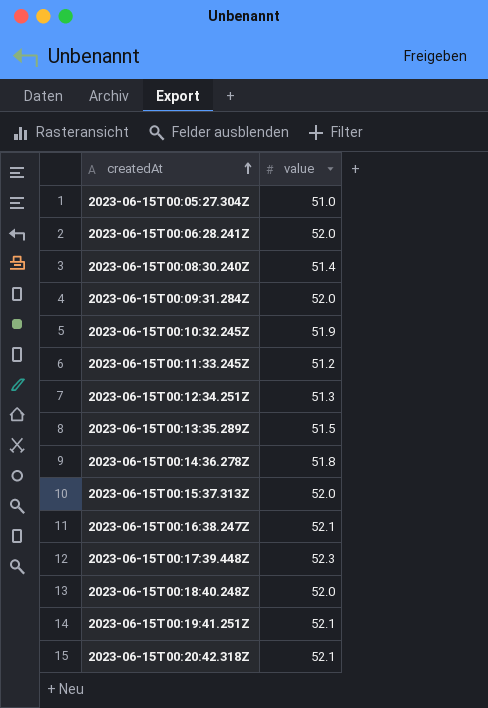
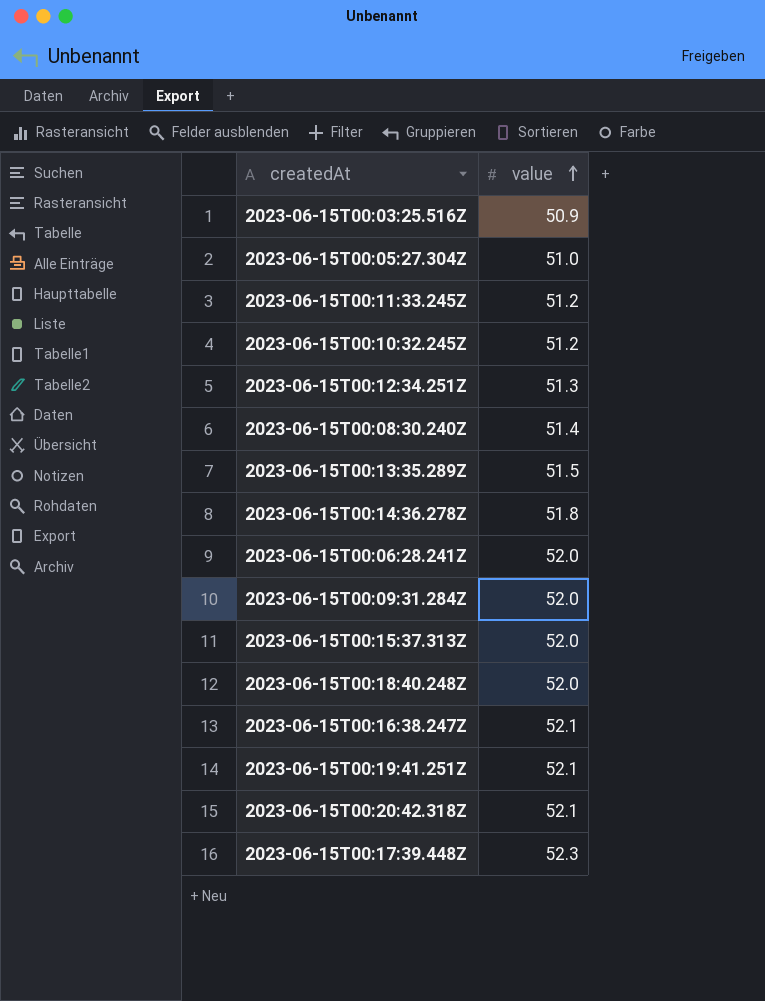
row order: createdAt ascending -> value ascending
row 2023-06-15T00:03:25.516Z: none -> 50.9
2023-06-15T00:10:32.245Z | value: 51.9 -> 51.2

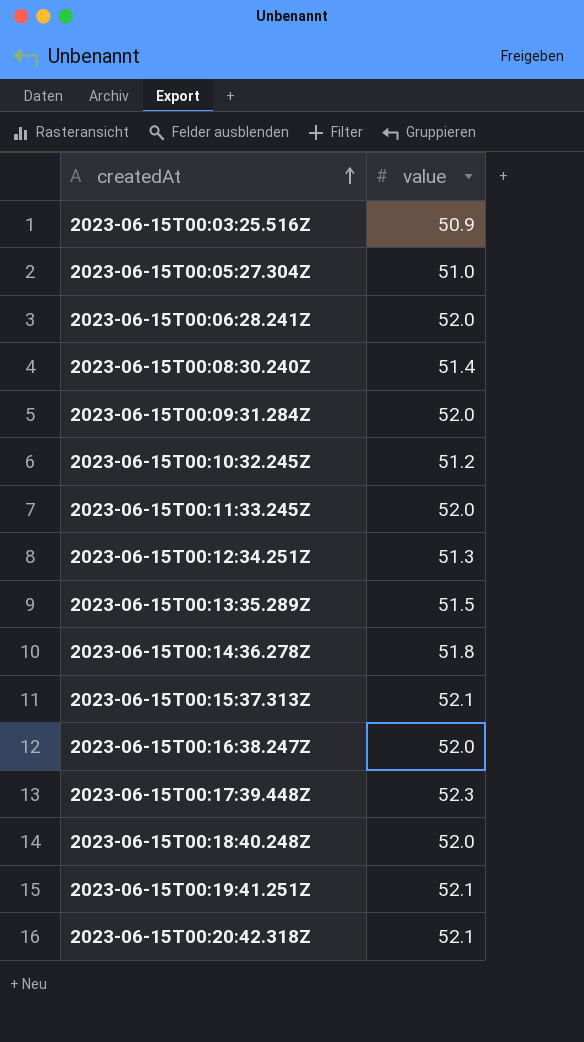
row order: value ascending -> createdAt ascending
2023-06-15T00:11:33.245Z | value: 51.2 -> 52.0
2023-06-15T00:15:37.313Z | value: 52.0 -> 52.1
2023-06-15T00:16:38.247Z | value: 52.1 -> 52.0

